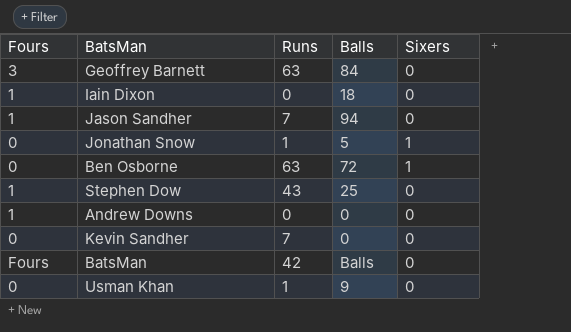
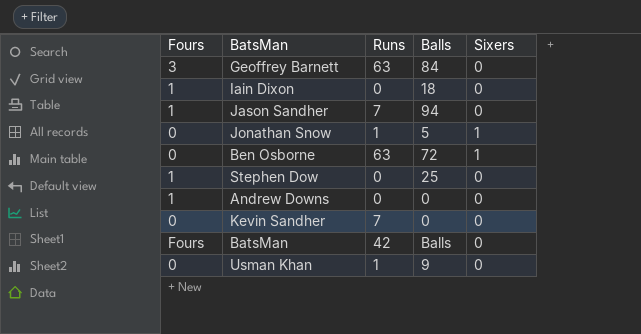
Stephen Dow | Runs: 43 -> 0

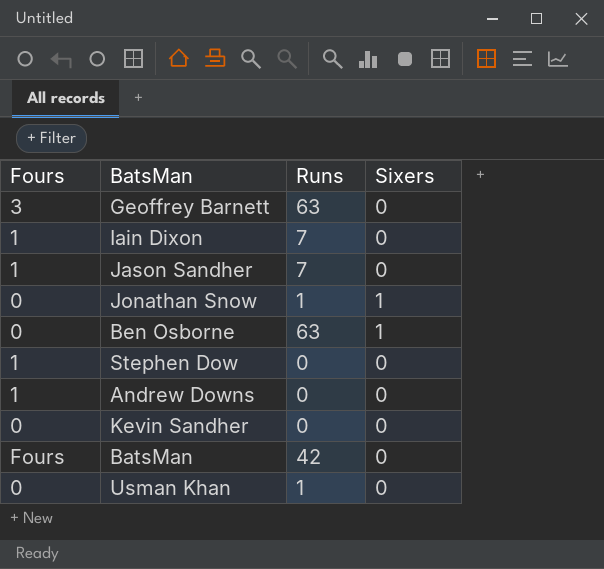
column Balls | position: 4 -> none
Iain Dixon | Runs: 0 -> 7
Kevin Sandher | Runs: 7 -> 0

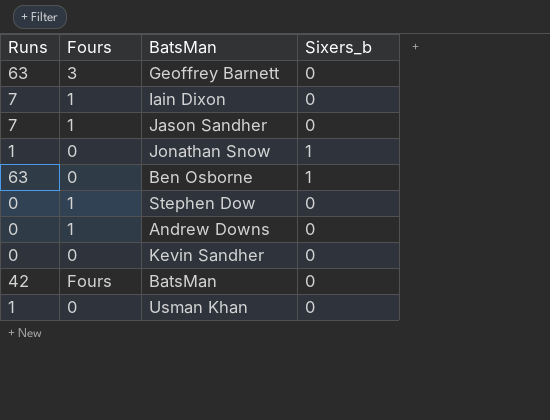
column Runs | position: 3 -> 1
column name: Sixers -> Sixers_b

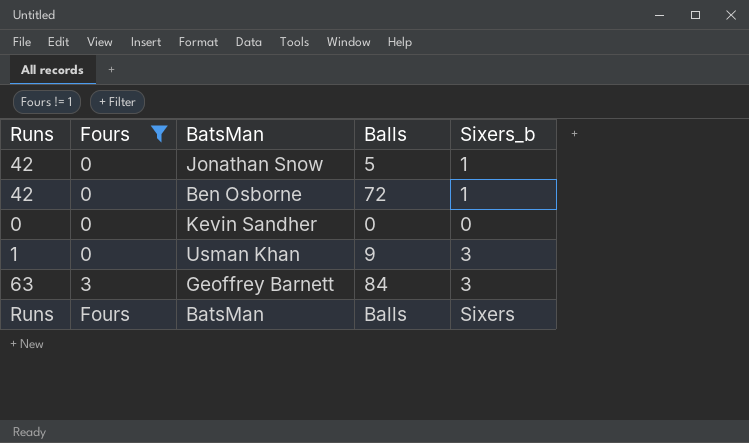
filter: none -> Fours != 1
row order: none -> Fours ascending
column Balls | position: none -> 4
Jonathan Snow | Runs: 1 -> 42
Ben Osborne | Runs: 63 -> 42
Usman Khan | Sixers_b: 0 -> 3
Geoffrey Barnett | Sixers_b: 0 -> 3
BatsMan | Runs: 42 -> Runs
BatsMan | Sixers_b: 0 -> Sixers

